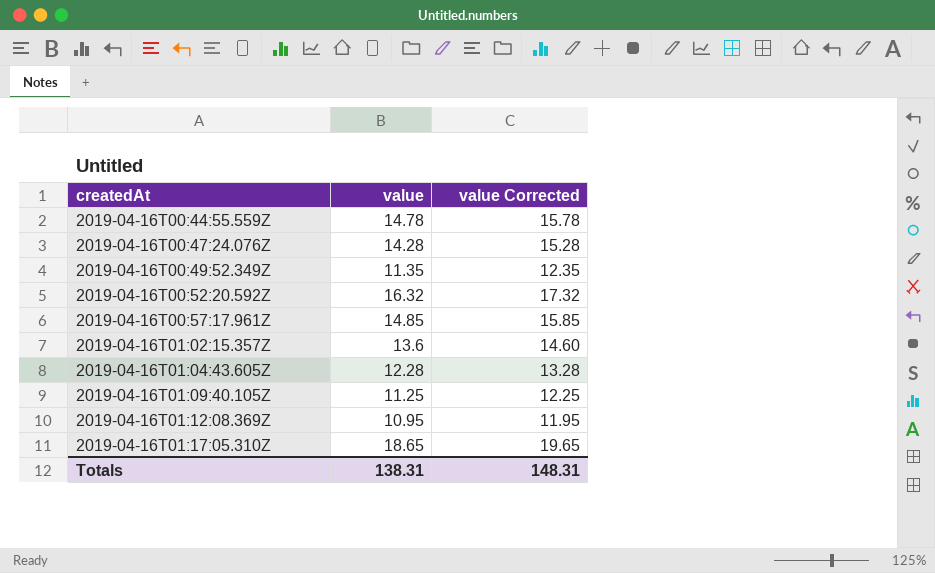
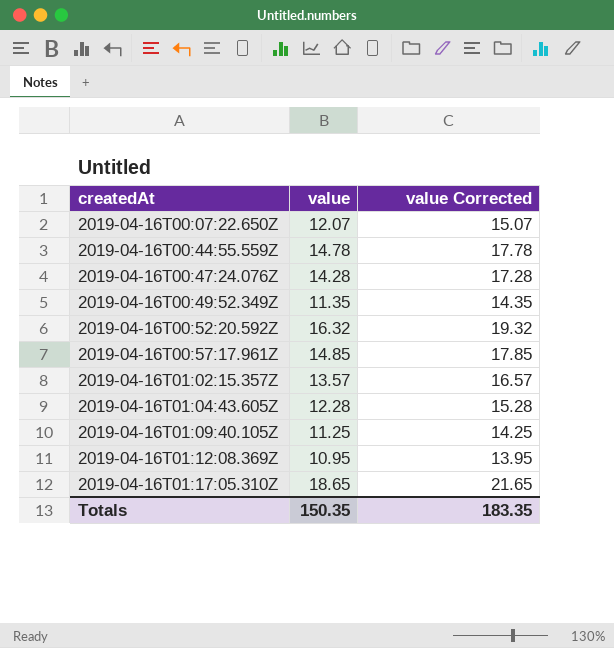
column value Corrected | formula: [value] + 1 -> [value] + 3
row 2019-04-16T00:07:22.650Z: none -> 12.07 | 15.07
2019-04-16T01:02:15.357Z | value: 13.6 -> 13.57
Totals | value: 138.31 -> 150.35
Totals | value Corrected: 148.31 -> 183.35

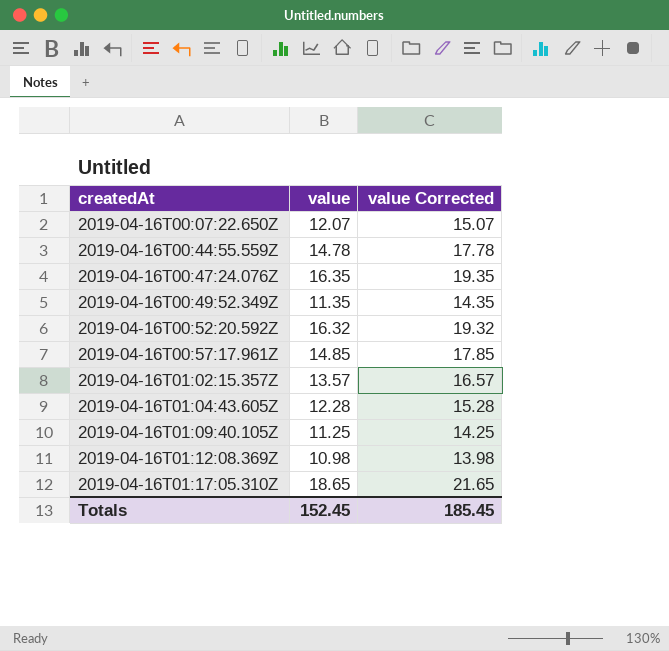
2019-04-16T00:47:24.076Z | value: 14.28 -> 16.35
2019-04-16T00:47:24.076Z | value Corrected: 17.28 -> 19.35
2019-04-16T01:12:08.369Z | value: 10.95 -> 10.98
2019-04-16T01:12:08.369Z | value Corrected: 13.95 -> 13.98
Totals | value: 150.35 -> 152.45
Totals | value Corrected: 183.35 -> 185.45

